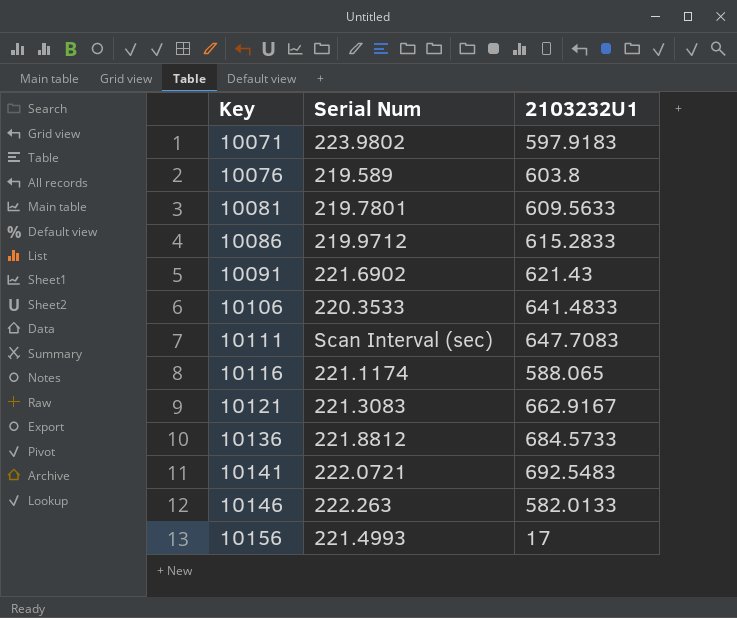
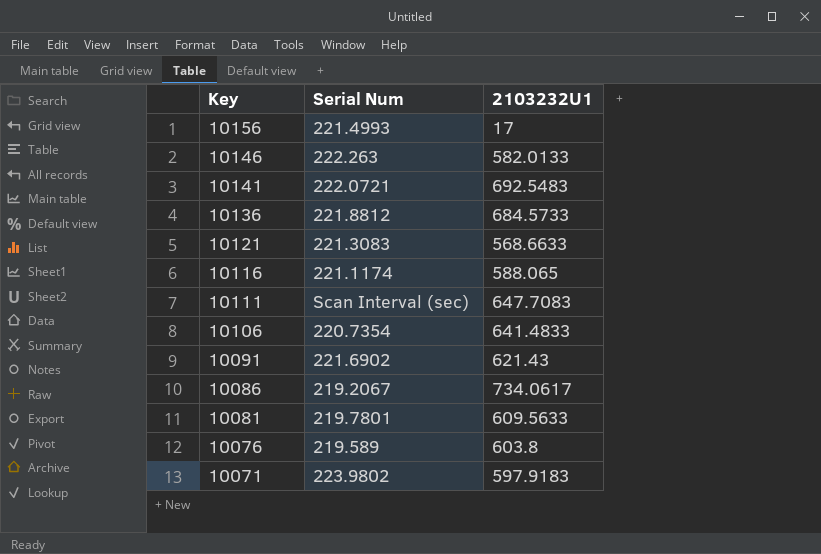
row order: Key ascending -> Key descending
10121 | 2103232U1: 662.9167 -> 568.6633
10106 | Serial Num: 220.3533 -> 220.7354
10086 | Serial Num: 219.9712 -> 219.2067
10086 | 2103232U1: 615.2833 -> 734.0617

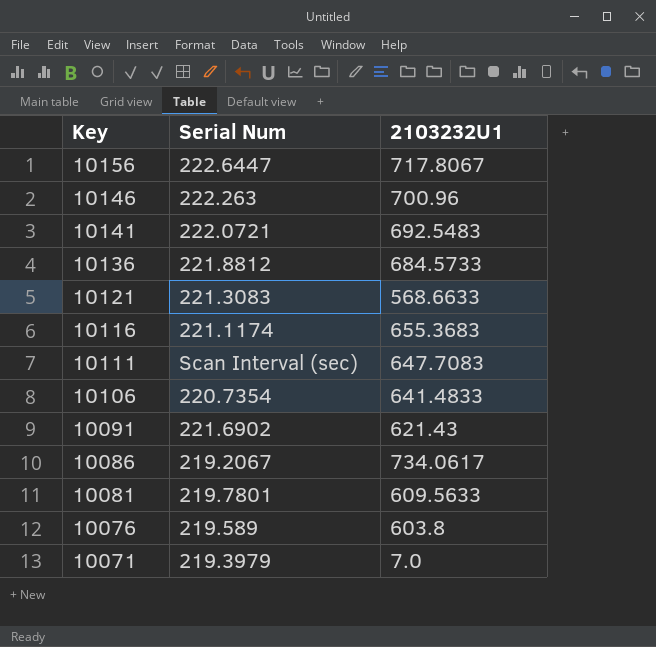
10156 | Serial Num: 221.4993 -> 222.6447
10156 | 2103232U1: 17 -> 717.8067
10146 | 2103232U1: 582.0133 -> 700.96
10116 | 2103232U1: 588.065 -> 655.3683
10071 | Serial Num: 223.9802 -> 219.3979
10071 | 2103232U1: 597.9183 -> 7.0

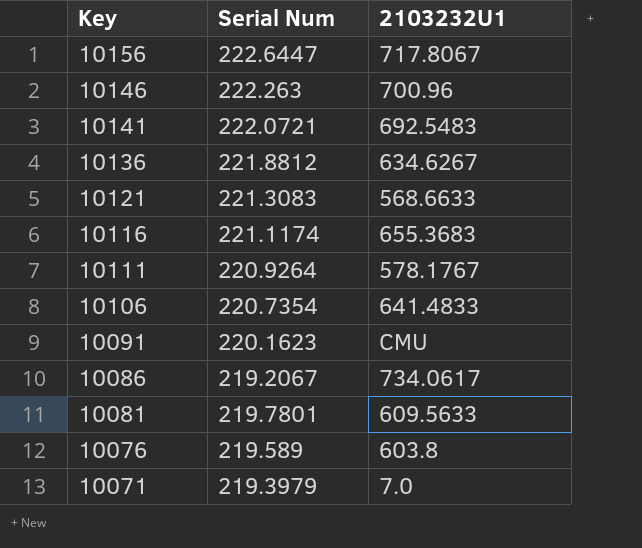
10136 | 2103232U1: 684.5733 -> 634.6267
10111 | Serial Num: Scan Interval (sec) -> 220.9264
10111 | 2103232U1: 647.7083 -> 578.1767
10091 | Serial Num: 221.6902 -> 220.1623
10091 | 2103232U1: 621.43 -> CMU

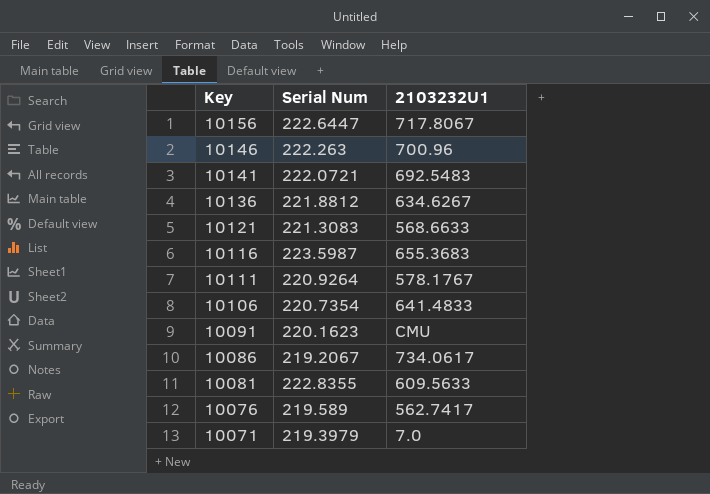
10116 | Serial Num: 221.1174 -> 223.5987
10081 | Serial Num: 219.7801 -> 222.8355
10076 | 2103232U1: 603.8 -> 562.7417

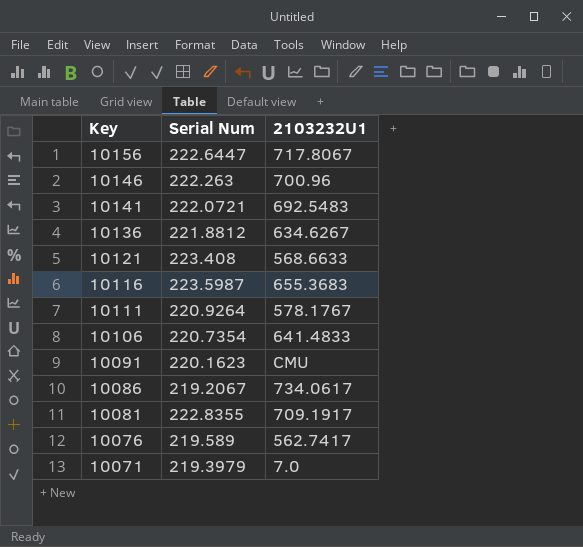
10121 | Serial Num: 221.3083 -> 223.408
10081 | 2103232U1: 609.5633 -> 709.1917

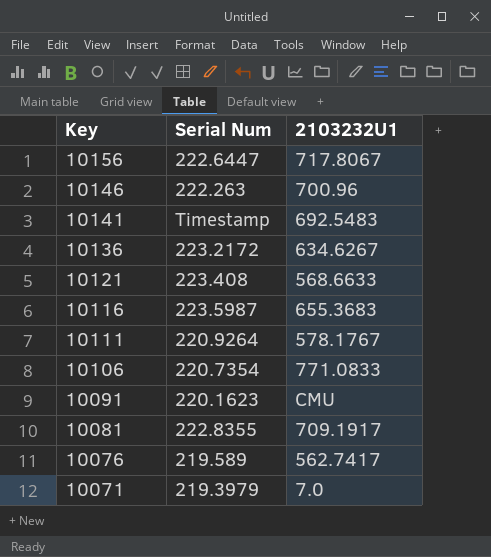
row 10086: 219.2067 | 734.0617 -> none
10141 | Serial Num: 222.0721 -> Timestamp
10136 | Serial Num: 221.8812 -> 223.2172
10106 | 2103232U1: 641.4833 -> 771.0833

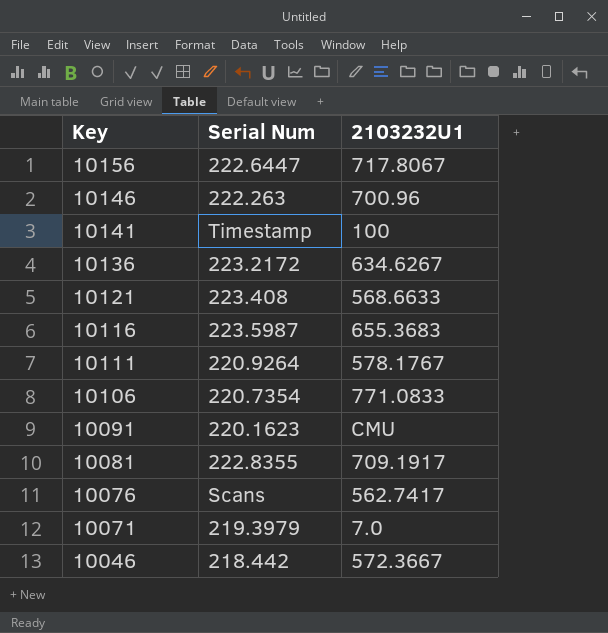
10141 | 2103232U1: 692.5483 -> 100
10076 | Serial Num: 219.589 -> Scans
row 10046: none -> 218.442 | 572.3667

